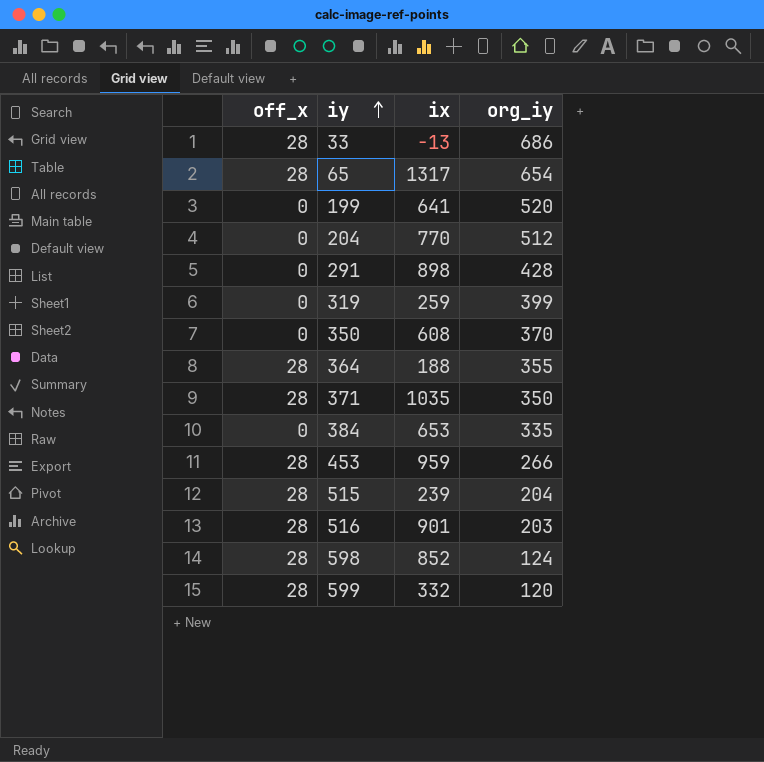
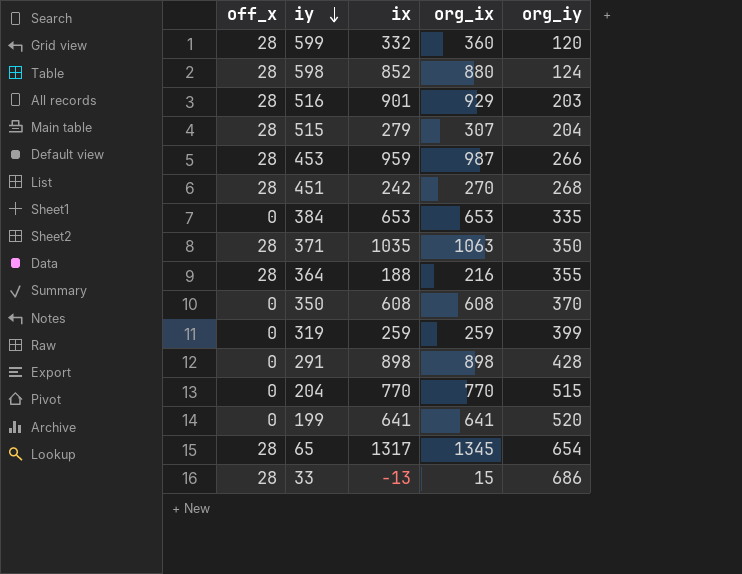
row order: iy ascending -> iy descending
column org_ix | formula: none -> [off_x] + [ix]
515 | ix: 239 -> 279
row 451: none -> 28 | 242 | 270 | 268
204 | org_iy: 512 -> 515

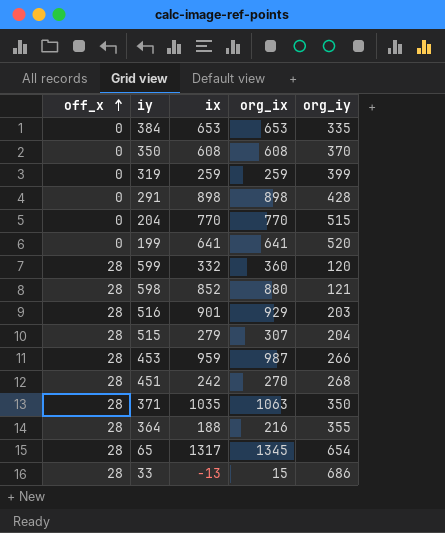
row order: iy descending -> off_x ascending
598 | org_iy: 124 -> 121

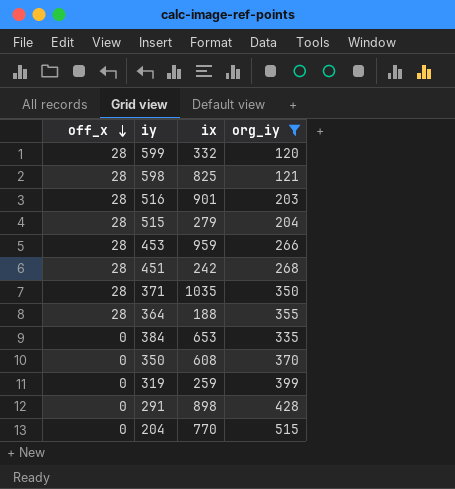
filter: none -> org_iy <= 515
row order: off_x ascending -> off_x descending
column org_ix | formula: [off_x] + [ix] -> none
598 | ix: 852 -> 825

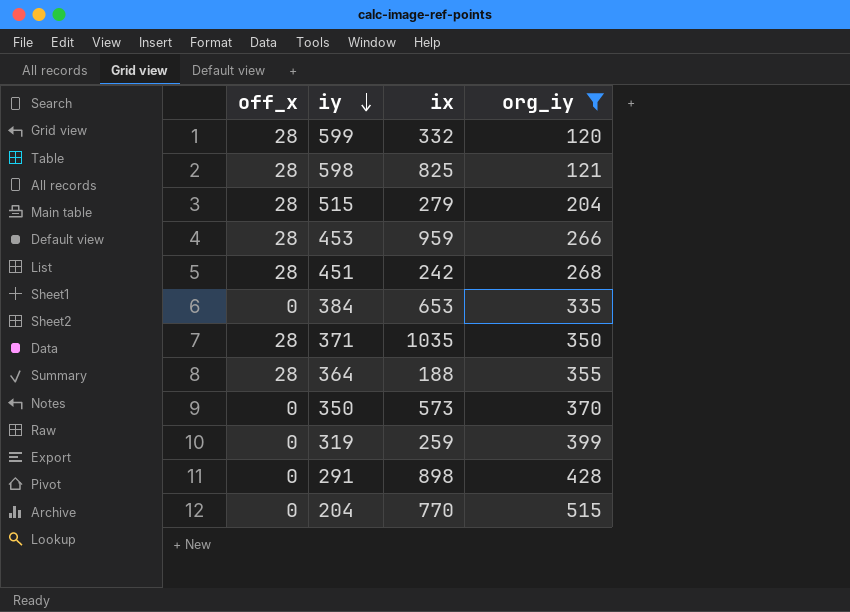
row order: off_x descending -> iy descending
row 516: 28 | 901 | 203 -> none
350 | ix: 608 -> 573

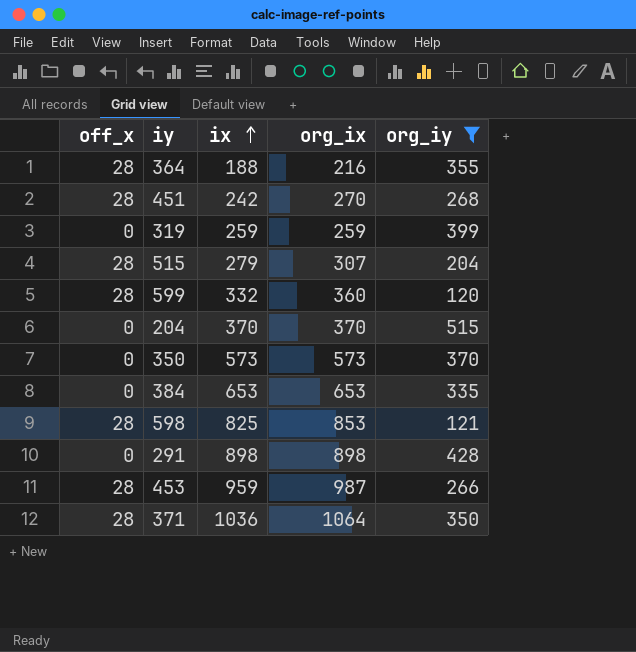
row order: iy descending -> ix ascending
column org_ix | formula: none -> [off_x] + [ix]
204 | ix: 770 -> 370
371 | ix: 1035 -> 1036

